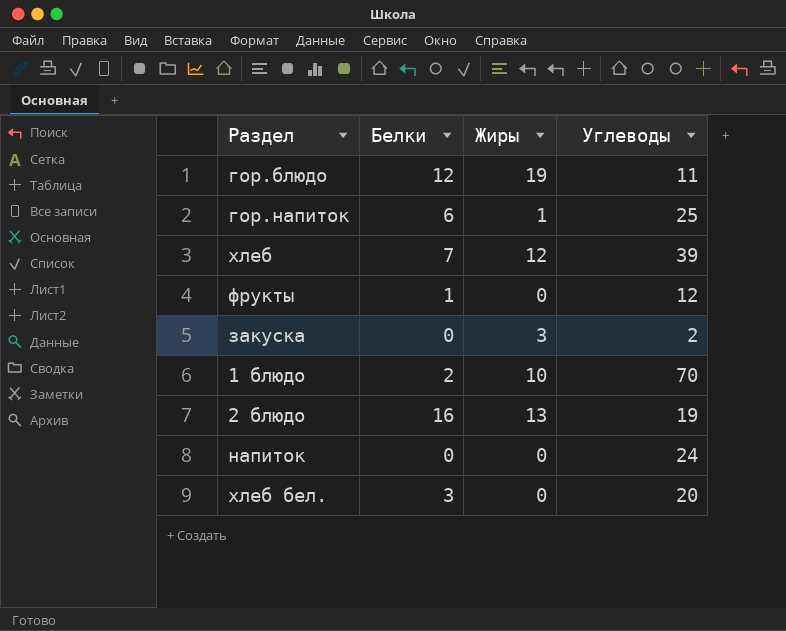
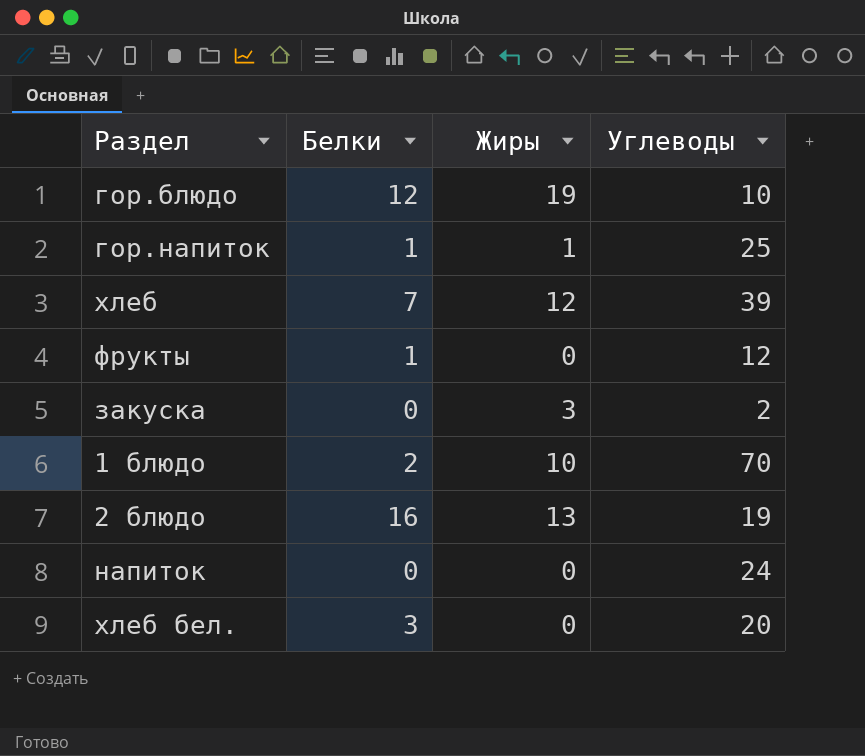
гор.блюдо | Углеводы: 11 -> 10
гор.напиток | Белки: 6 -> 1

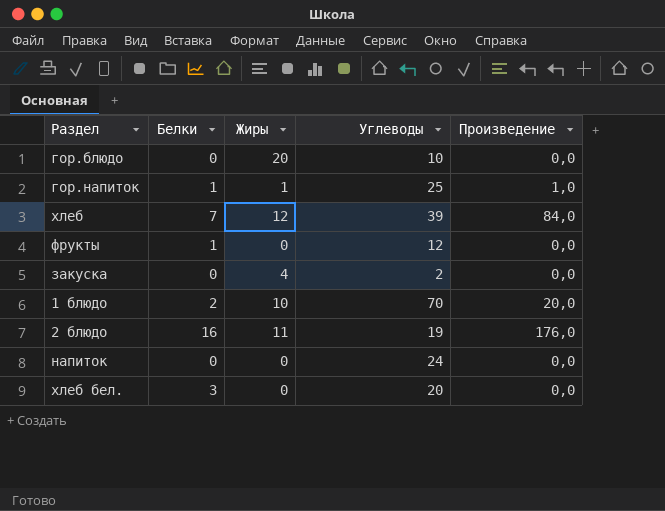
column Произведение | formula: none -> [Белки] * [Жиры]
гор.блюдо | Белки: 12 -> 0
гор.блюдо | Жиры: 19 -> 20
закуска | Жиры: 3 -> 4
2 блюдо | Жиры: 13 -> 11

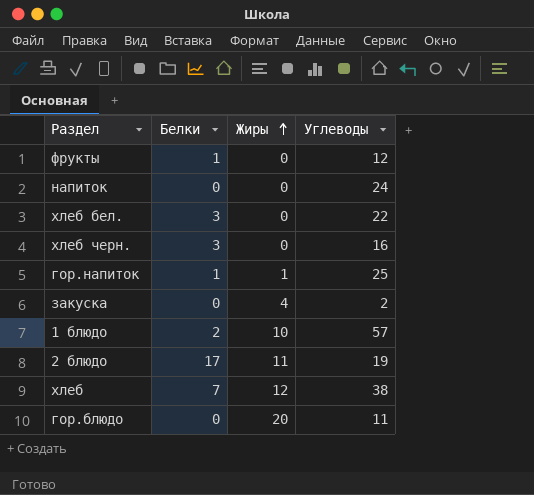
row order: none -> Жиры ascending
column Произведение | formula: [Белки] * [Жиры] -> none
хлеб бел. | Углеводы: 20 -> 22
row хлеб черн.: none -> 3 | 0 | 16
1 блюдо | Углеводы: 70 -> 57
2 блюдо | Белки: 16 -> 17
хлеб | Углеводы: 39 -> 38
гор.блюдо | Углеводы: 10 -> 11

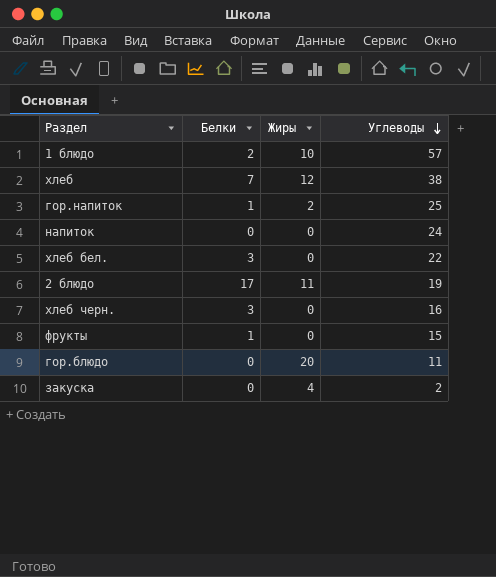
row order: Жиры ascending -> Углеводы descending
гор.напиток | Жиры: 1 -> 2
фрукты | Углеводы: 12 -> 15

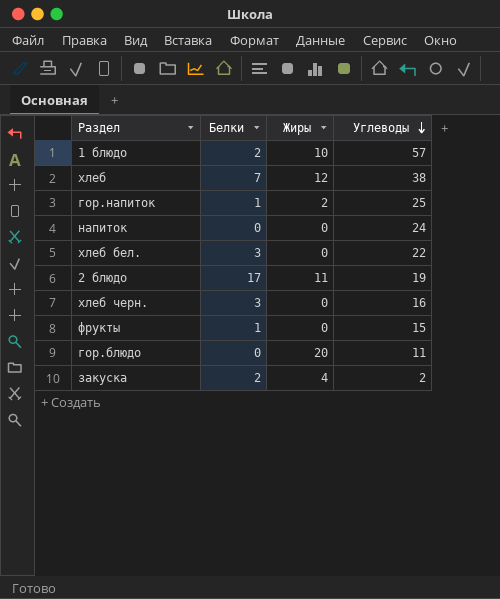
закуска | Белки: 0 -> 2

